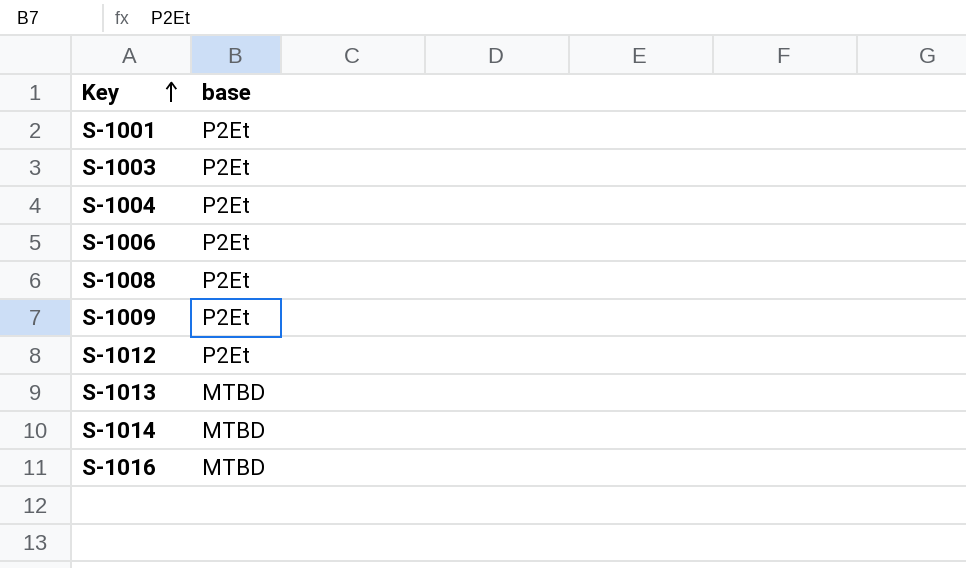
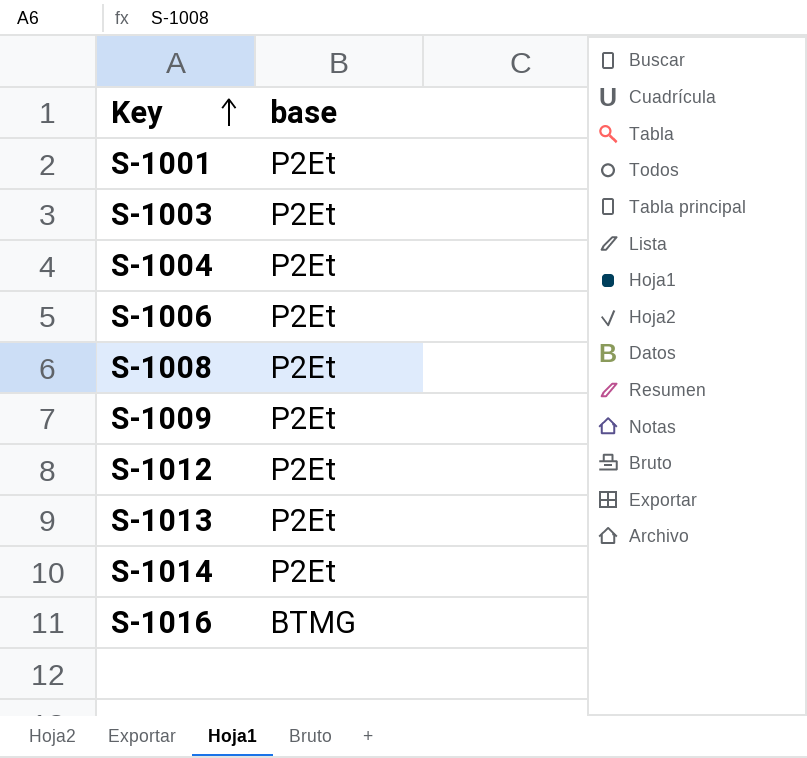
S-1013 | base: MTBD -> P2Et
S-1014 | base: MTBD -> P2Et
S-1016 | base: MTBD -> BTMG

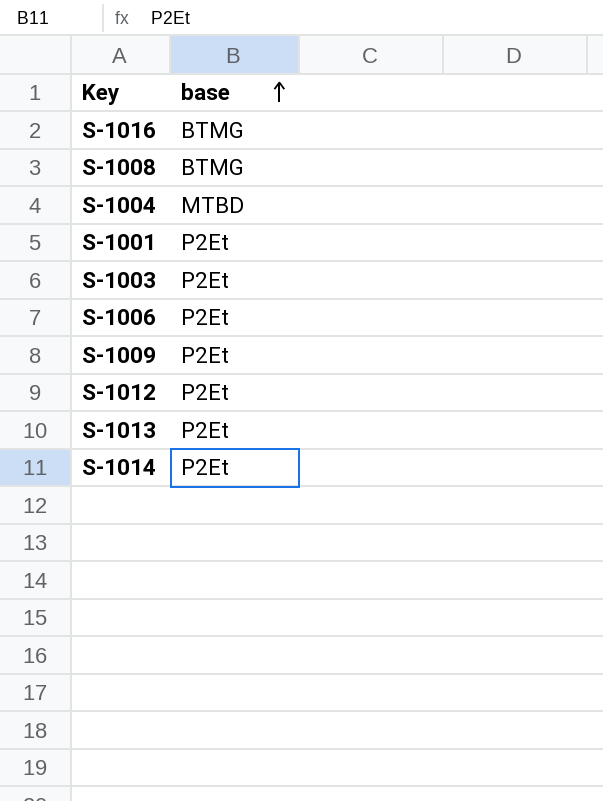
row order: Key ascending -> base ascending
S-1008 | base: P2Et -> BTMG
S-1004 | base: P2Et -> MTBD

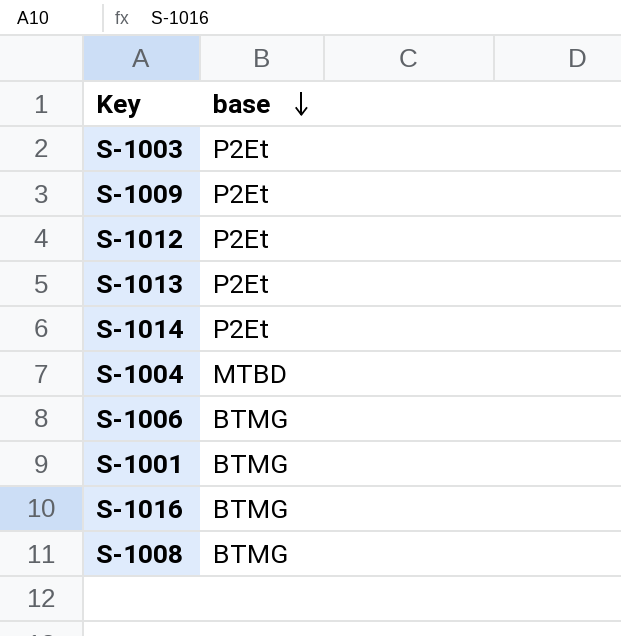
row order: base ascending -> base descending
S-1006 | base: P2Et -> BTMG
S-1001 | base: P2Et -> BTMG

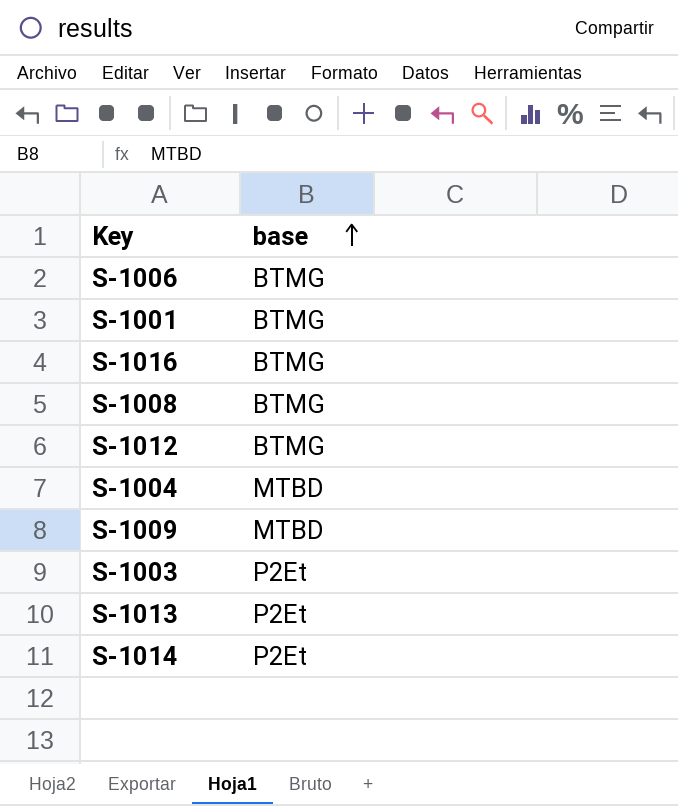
row order: base descending -> base ascending
S-1012 | base: P2Et -> BTMG
S-1009 | base: P2Et -> MTBD

